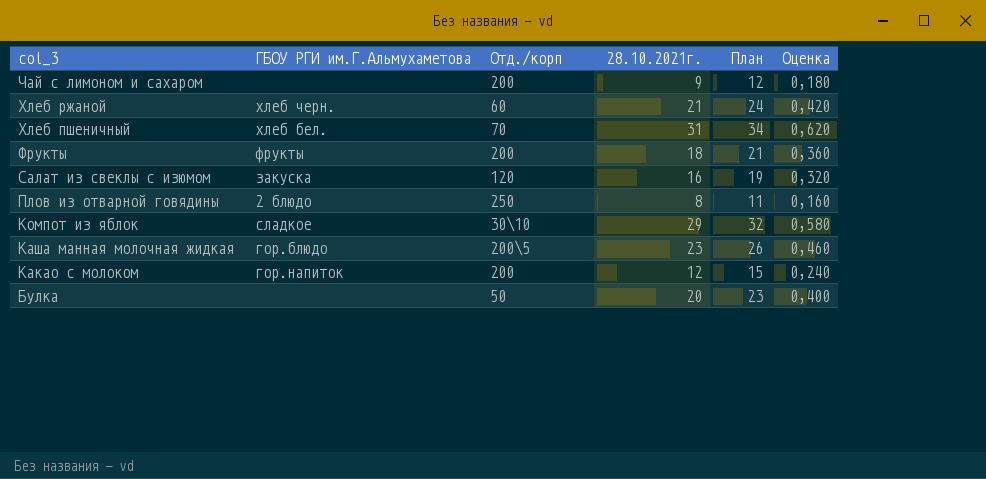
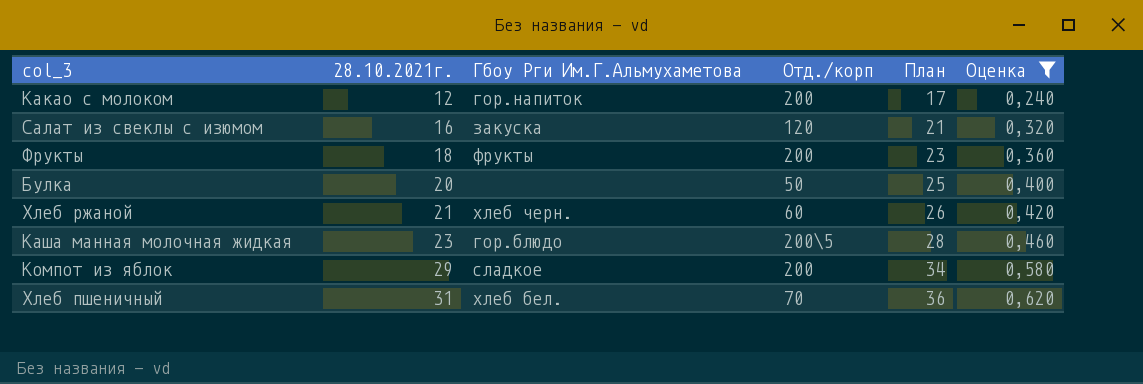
filter: none -> Оценка >= 0,240
row order: col_3 descending -> 28.10.2021г. ascending
column 28.10.2021г. | position: 4 -> 2
column name: ГБОУ РГИ им.Г.Альмухаметова -> Гбоу Рги Им.Г.Альмухаметова
column План | formula: [28.10.2021г.] + 3 -> [28.10.2021г.] + 5
Компот из яблок | Отд./корп: 30\10 -> 200

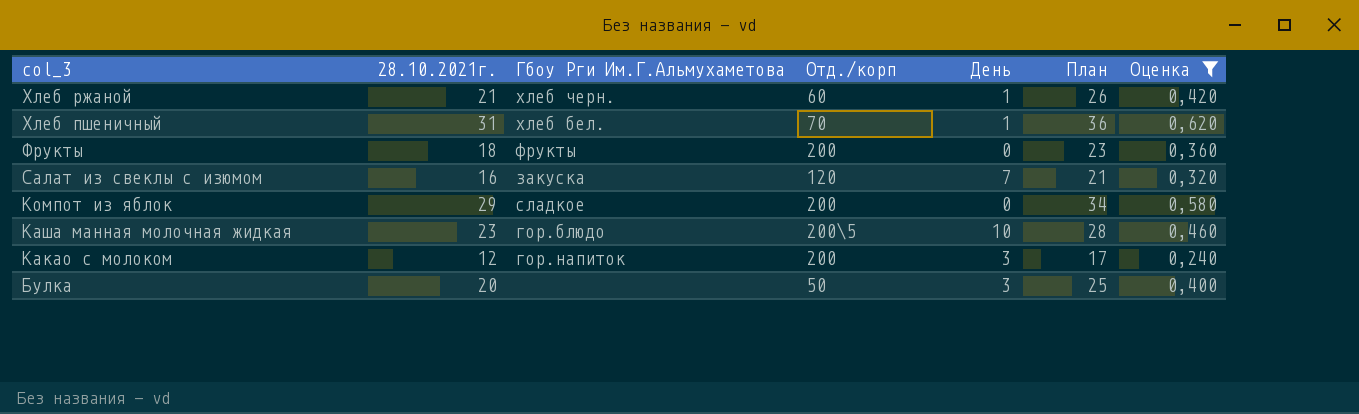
row order: 28.10.2021г. ascending -> col_3 descending
column День | position: none -> 5

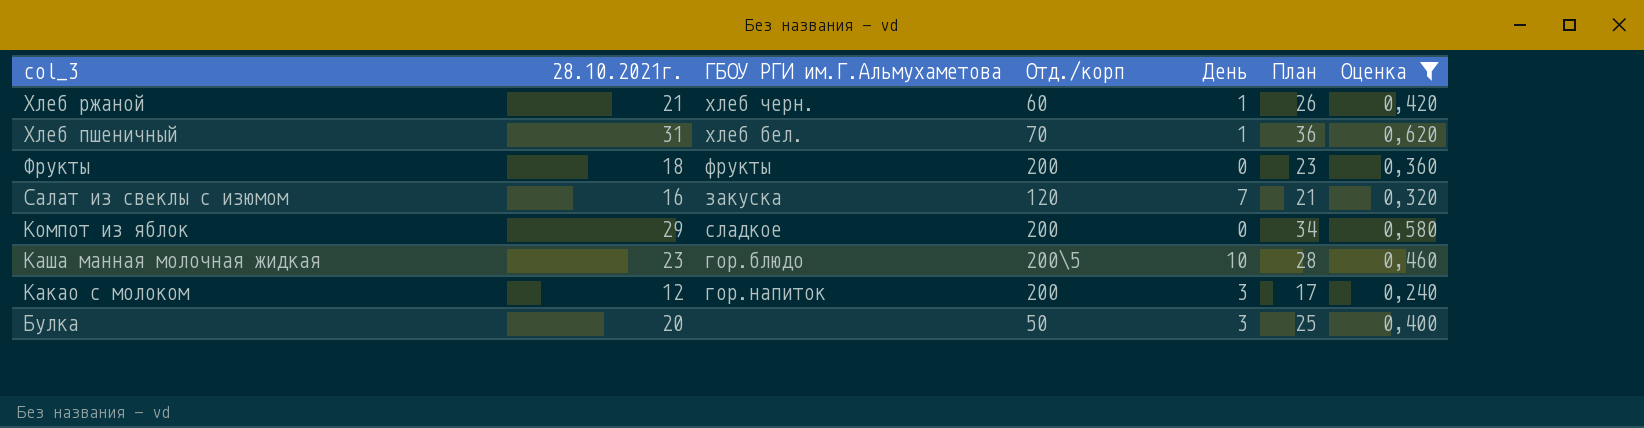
column name: Гбоу Рги Им.Г.Альмухаметова -> ГБОУ РГИ им.Г.Альмухаметова

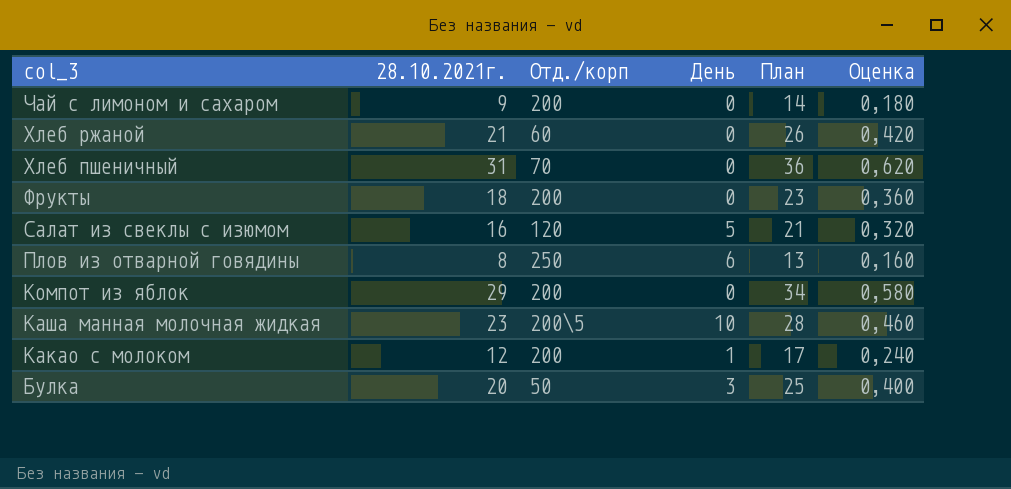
filter: Оценка >= 0,240 -> none
column ГБОУ РГИ им.Г.Альмухаметова | position: 3 -> none
Хлеб ржаной | День: 1 -> 0
Хлеб пшеничный | День: 1 -> 0
Салат из свеклы с изюмом | День: 7 -> 5
Какао с молоком | День: 3 -> 1

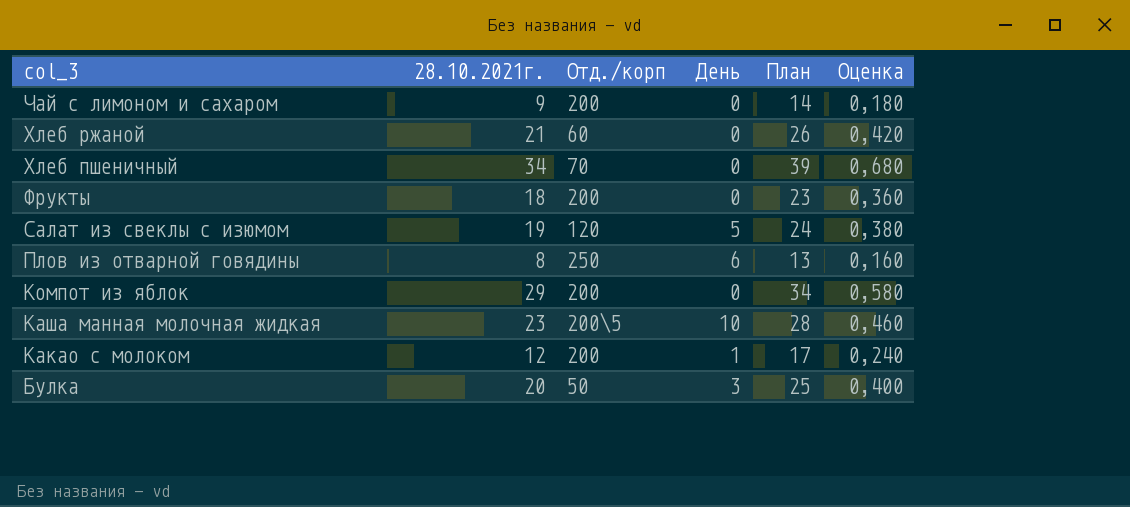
Хлеб пшеничный | 28.10.2021г.: 31 -> 34
Хлеб пшеничный | План: 36 -> 39
Хлеб пшеничный | Оценка: 0,620 -> 0,680
Салат из свеклы с изюмом | 28.10.2021г.: 16 -> 19
Салат из свеклы с изюмом | План: 21 -> 24
Салат из свеклы с изюмом | Оценка: 0,320 -> 0,380

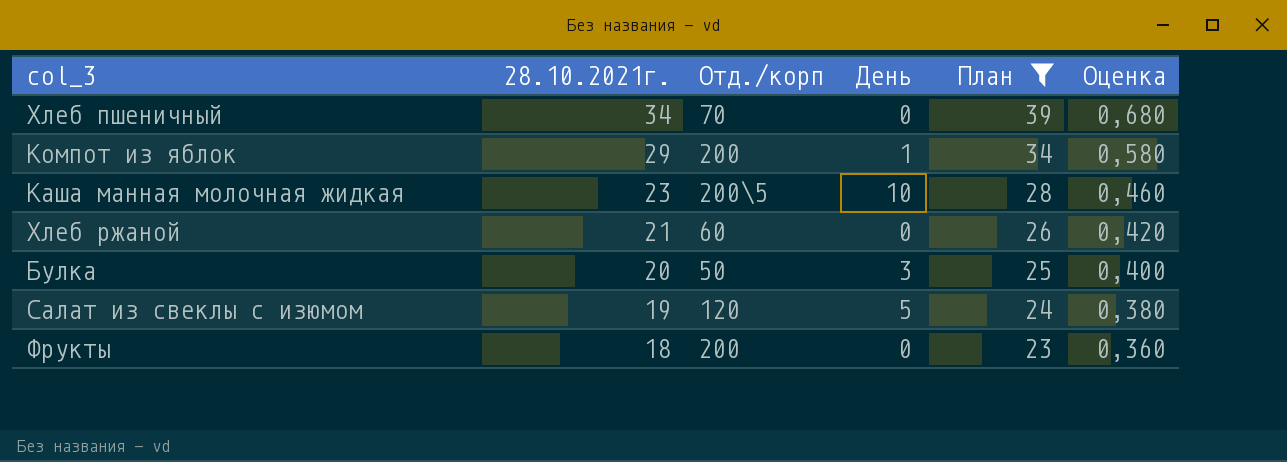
filter: none -> План >= 23
row order: col_3 descending -> 28.10.2021г. descending
Компот из яблок | День: 0 -> 1

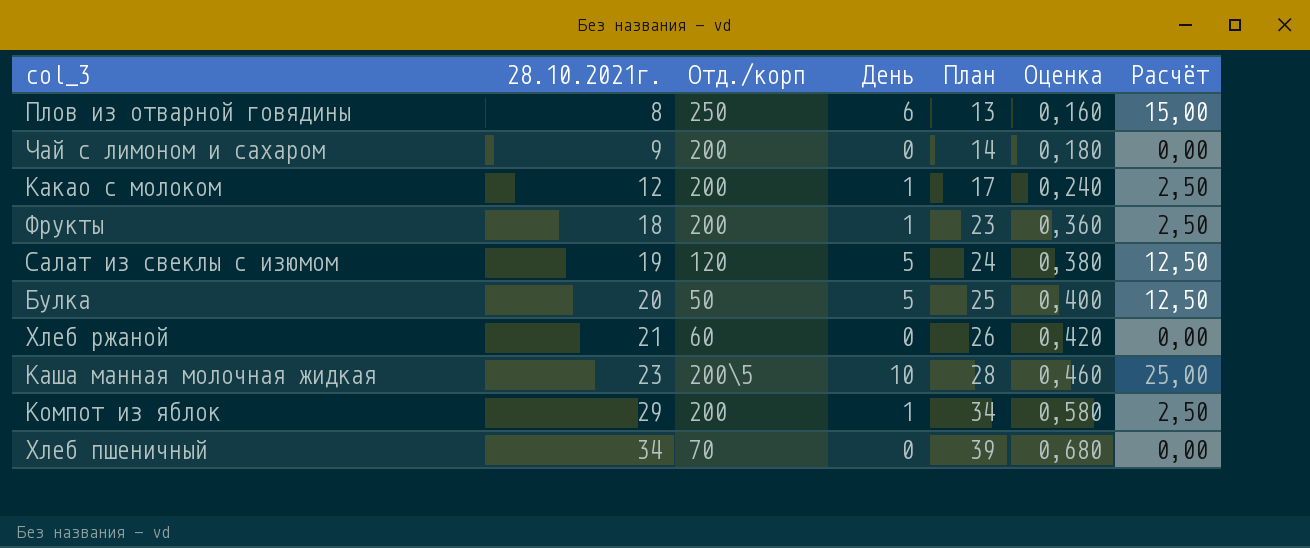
filter: План >= 23 -> none
row order: 28.10.2021г. descending -> 28.10.2021г. ascending
column Расчёт | formula: none -> [День] * 2,5
Фрукты | День: 0 -> 1
Булка | День: 3 -> 5

